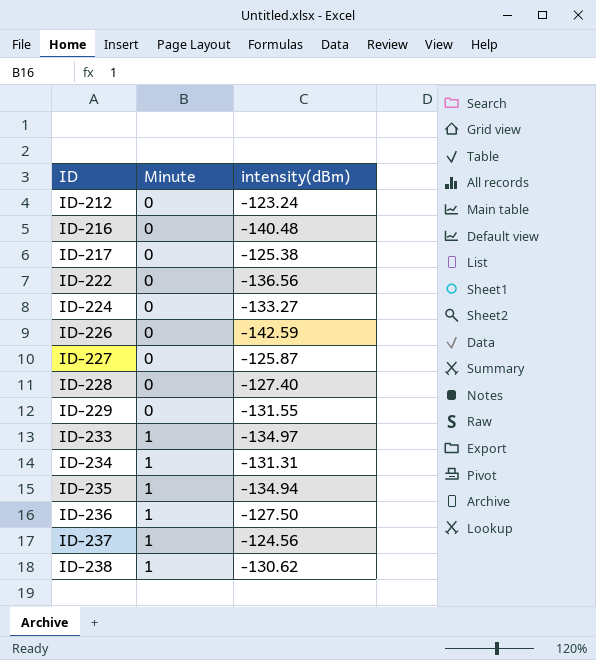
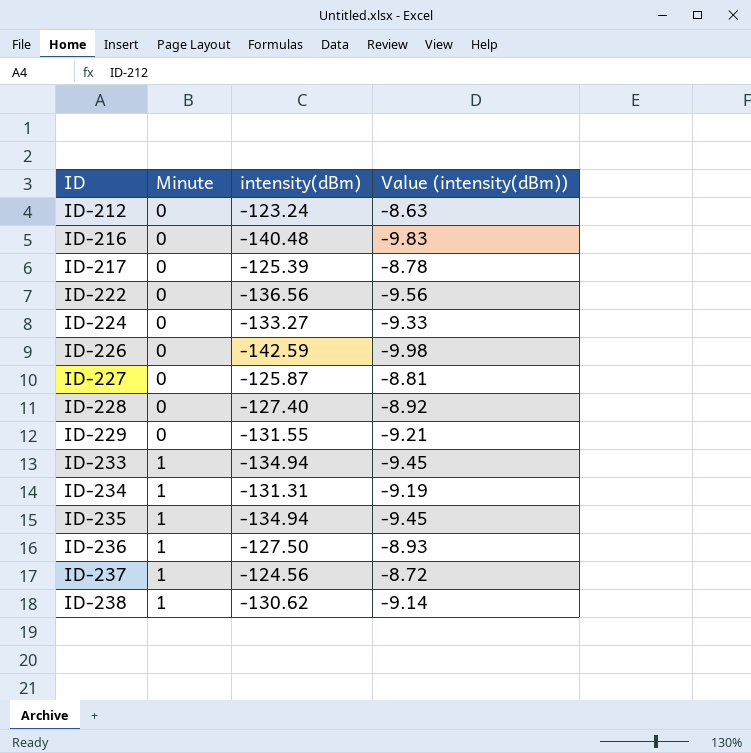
column Value (intensity(dBm)) | formula: none -> [intensity(dBm)] * 0.07
ID-217 | intensity(dBm): -125.38 -> -125.39
ID-233 | intensity(dBm): -134.97 -> -134.94

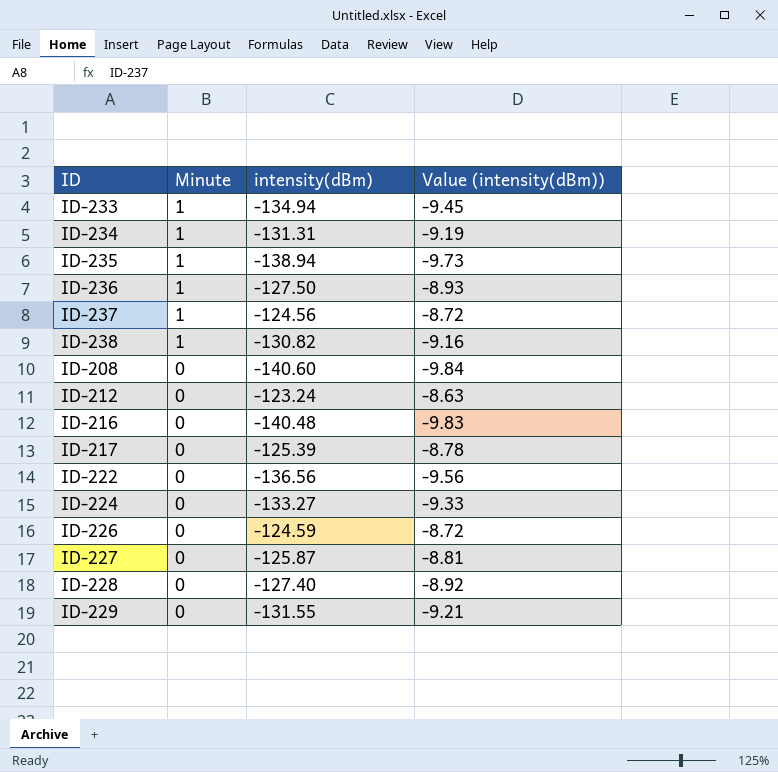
row order: ID ascending -> Minute descending
ID-235 | intensity(dBm): -134.94 -> -138.94
ID-235 | Value (intensity(dBm)): -9.45 -> -9.73
ID-238 | intensity(dBm): -130.62 -> -130.82
ID-238 | Value (intensity(dBm)): -9.14 -> -9.16
row ID-208: none -> 0 | -140.60 | -9.84
ID-226 | intensity(dBm): -142.59 -> -124.59
ID-226 | Value (intensity(dBm)): -9.98 -> -8.72

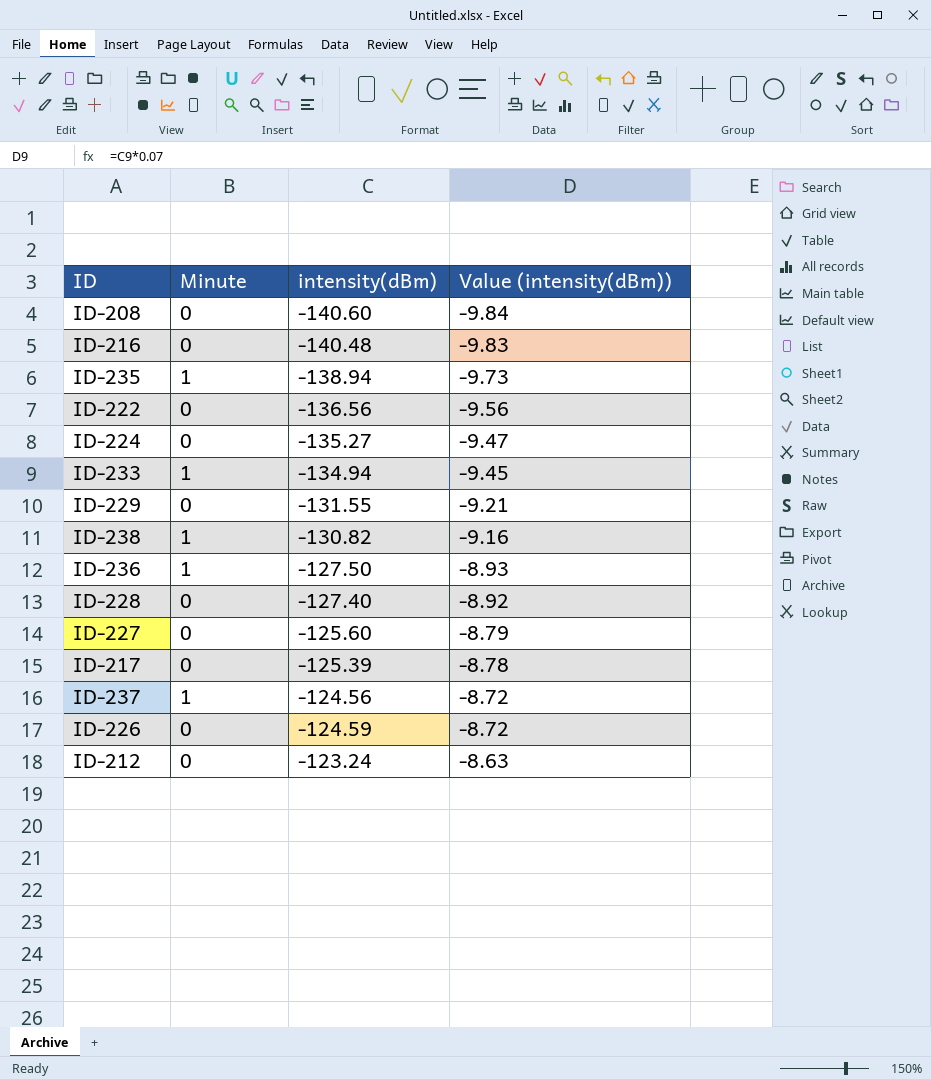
row order: Minute descending -> Value (intensity(dBm)) ascending
row ID-234: 1 | -131.31 | -9.19 -> none
ID-224 | intensity(dBm): -133.27 -> -135.27
ID-224 | Value (intensity(dBm)): -9.33 -> -9.47
ID-227 | intensity(dBm): -125.87 -> -125.60
ID-227 | Value (intensity(dBm)): -8.81 -> -8.79

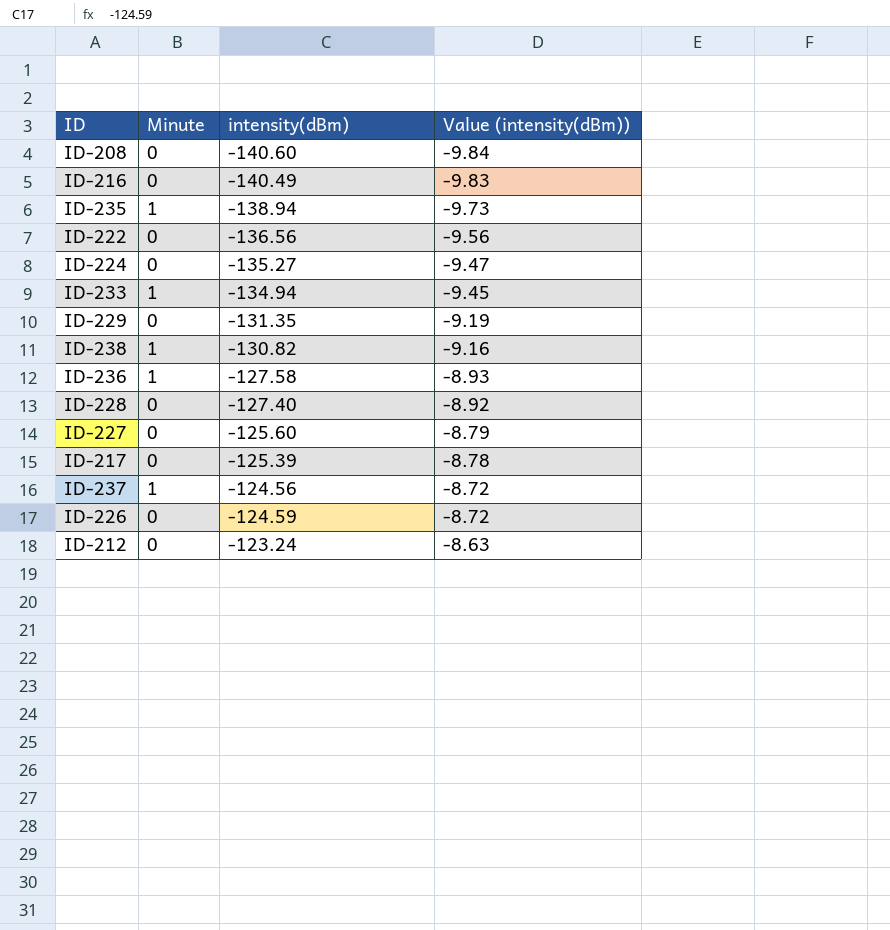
ID-216 | intensity(dBm): -140.48 -> -140.49
ID-229 | intensity(dBm): -131.55 -> -131.35
ID-229 | Value (intensity(dBm)): -9.21 -> -9.19
ID-236 | intensity(dBm): -127.50 -> -127.58

